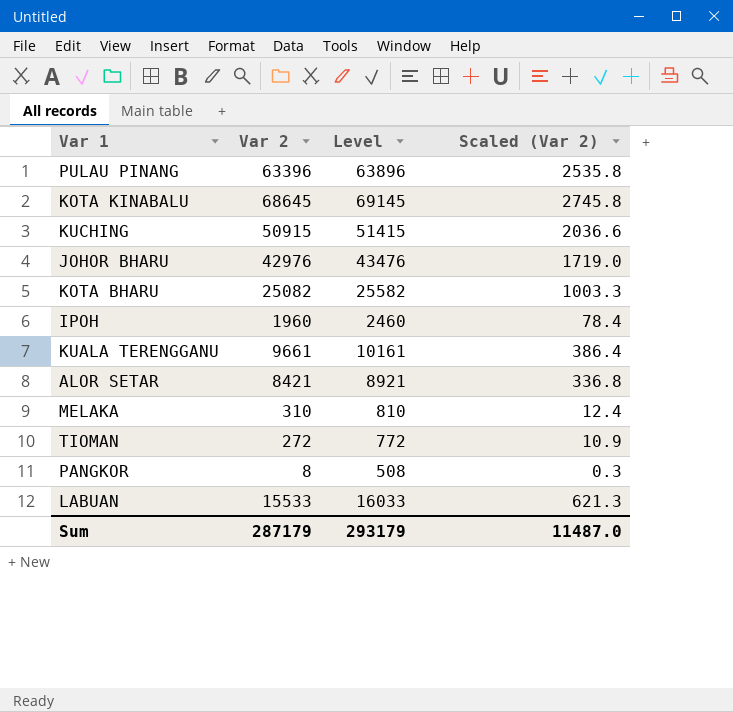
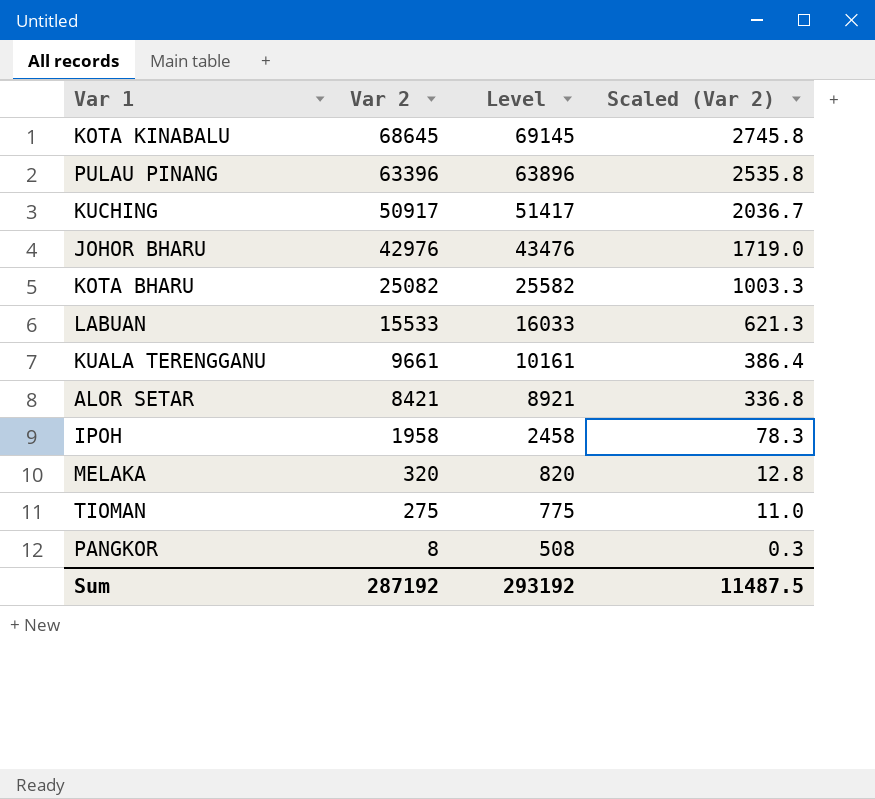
row order: none -> Var 2 descending
KUCHING | Var 2: 50915 -> 50917
KUCHING | Level: 51415 -> 51417
KUCHING | Scaled (Var 2): 2036.6 -> 2036.7
IPOH | Var 2: 1960 -> 1958
IPOH | Level: 2460 -> 2458
IPOH | Scaled (Var 2): 78.4 -> 78.3
MELAKA | Var 2: 310 -> 320
MELAKA | Level: 810 -> 820
MELAKA | Scaled (Var 2): 12.4 -> 12.8
TIOMAN | Var 2: 272 -> 275
TIOMAN | Level: 772 -> 775
TIOMAN | Scaled (Var 2): 10.9 -> 11.0
Sum | Var 2: 287179 -> 287192
Sum | Level: 293179 -> 293192
Sum | Scaled (Var 2): 11487.0 -> 11487.5

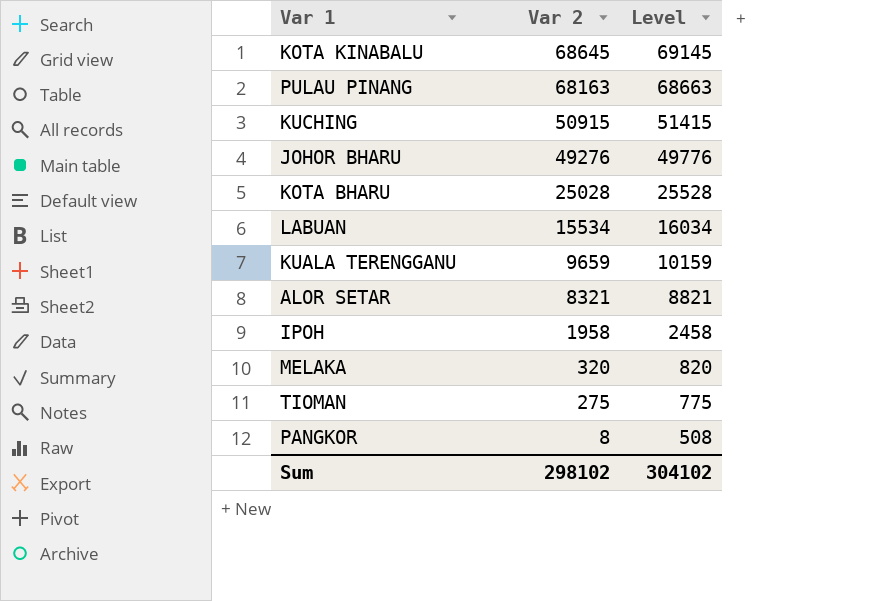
column Scaled (Var 2) | formula: [Var 2] * 0.04 -> none
PULAU PINANG | Var 2: 63396 -> 68163
PULAU PINANG | Level: 63896 -> 68663
KUCHING | Var 2: 50917 -> 50915
KUCHING | Level: 51417 -> 51415
JOHOR BHARU | Var 2: 42976 -> 49276
JOHOR BHARU | Level: 43476 -> 49776
KOTA BHARU | Var 2: 25082 -> 25028
KOTA BHARU | Level: 25582 -> 25528
LABUAN | Var 2: 15533 -> 15534
LABUAN | Level: 16033 -> 16034
KUALA TERENGGANU | Var 2: 9661 -> 9659
KUALA TERENGGANU | Level: 10161 -> 10159
ALOR SETAR | Var 2: 8421 -> 8321
ALOR SETAR | Level: 8921 -> 8821
Sum | Var 2: 287192 -> 298102
Sum | Level: 293192 -> 304102

